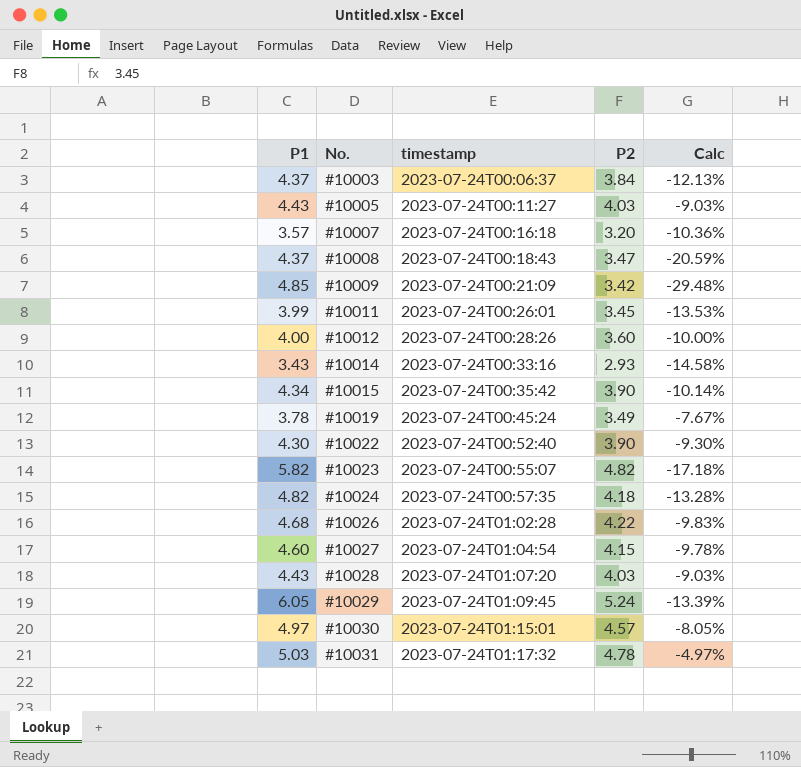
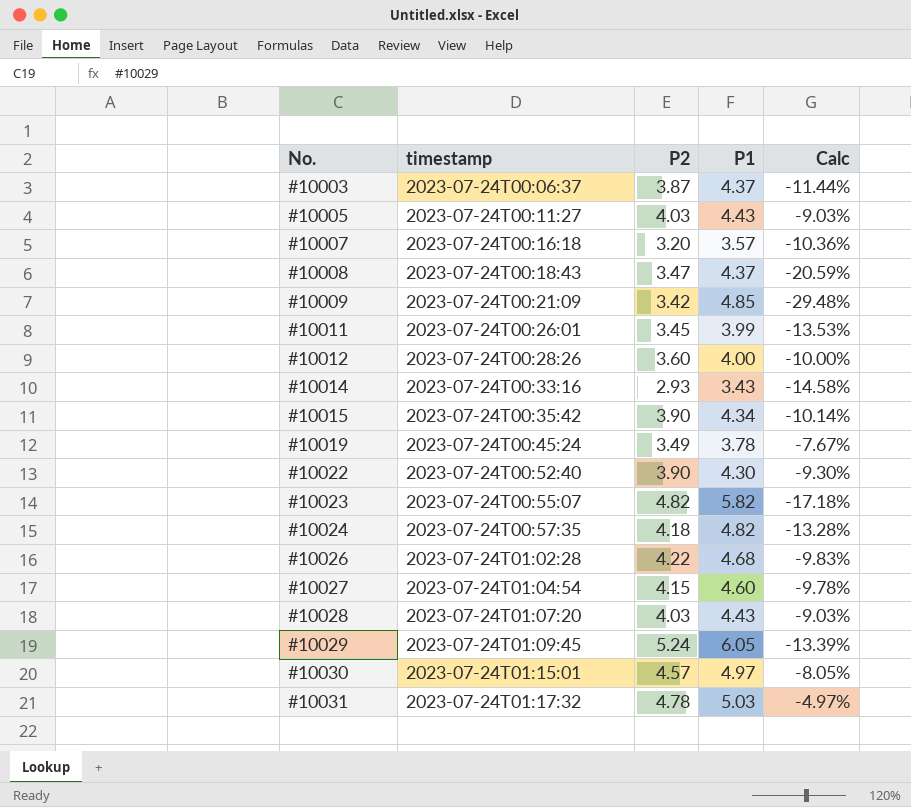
column P1 | position: 1 -> 4
#10003 | P2: 3.84 -> 3.87
#10003 | Calc: -12.13% -> -11.44%

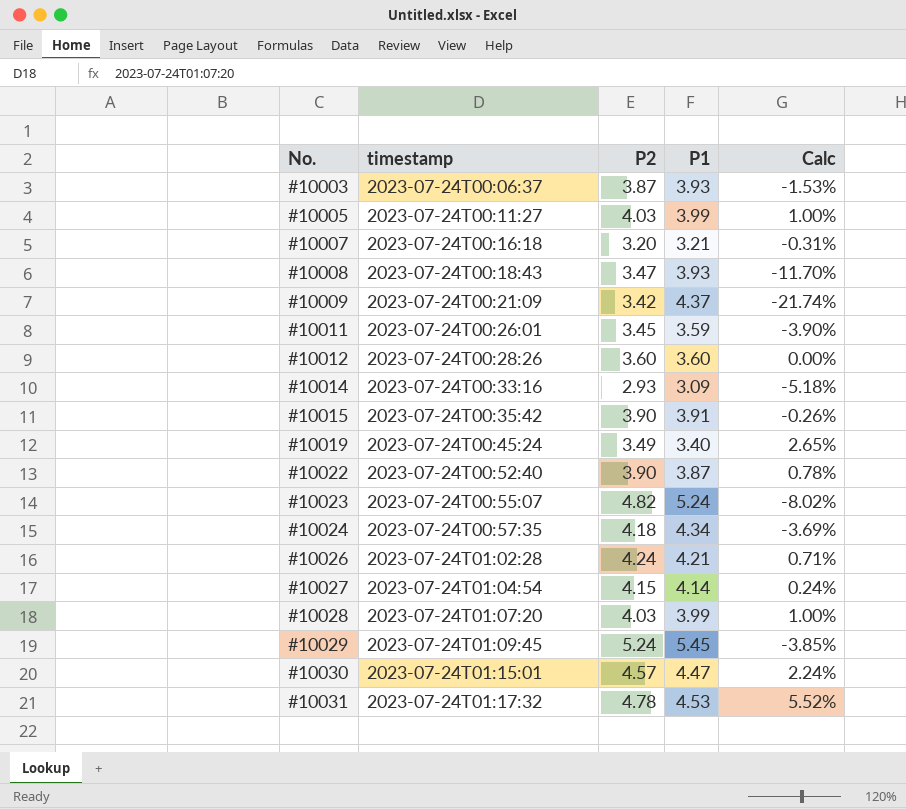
#10003 | P1: 4.37 -> 3.93
#10003 | Calc: -11.44% -> -1.53%
#10005 | P1: 4.43 -> 3.99
#10005 | Calc: -9.03% -> 1.00%
#10007 | P1: 3.57 -> 3.21
#10007 | Calc: -10.36% -> -0.31%
#10008 | P1: 4.37 -> 3.93
#10008 | Calc: -20.59% -> -11.70%
#10009 | P1: 4.85 -> 4.37
#10009 | Calc: -29.48% -> -21.74%
#10011 | P1: 3.99 -> 3.59
#10011 | Calc: -13.53% -> -3.90%
#10012 | P1: 4.00 -> 3.60
#10012 | Calc: -10.00% -> 0.00%
#10014 | P1: 3.43 -> 3.09
#10014 | Calc: -14.58% -> -5.18%
#10015 | P1: 4.34 -> 3.91
#10015 | Calc: -10.14% -> -0.26%
#10019 | P1: 3.78 -> 3.40
#10019 | Calc: -7.67% -> 2.65%
#10022 | P1: 4.30 -> 3.87
#10022 | Calc: -9.30% -> 0.78%
#10023 | P1: 5.82 -> 5.24
#10023 | Calc: -17.18% -> -8.02%
#10024 | P1: 4.82 -> 4.34
#10024 | Calc: -13.28% -> -3.69%
#10026 | P2: 4.22 -> 4.24
#10026 | P1: 4.68 -> 4.21
#10026 | Calc: -9.83% -> 0.71%
#10027 | P1: 4.60 -> 4.14
#10027 | Calc: -9.78% -> 0.24%
#10028 | P1: 4.43 -> 3.99
#10028 | Calc: -9.03% -> 1.00%
#10029 | P1: 6.05 -> 5.45
#10029 | Calc: -13.39% -> -3.85%
#10030 | P1: 4.97 -> 4.47
#10030 | Calc: -8.05% -> 2.24%
#10031 | P1: 5.03 -> 4.53
#10031 | Calc: -4.97% -> 5.52%

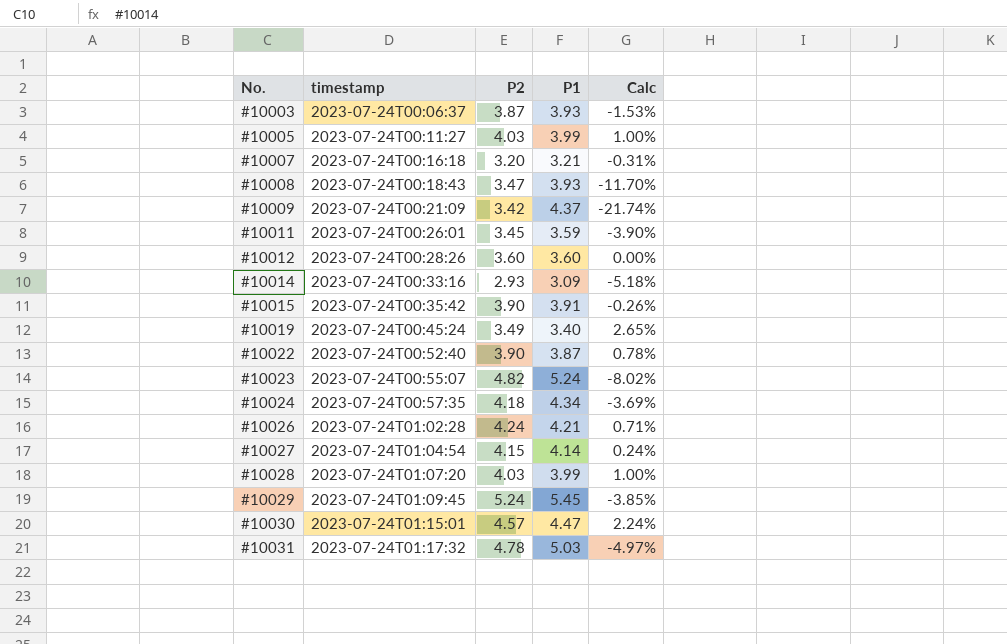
#10031 | P1: 4.53 -> 5.03
#10031 | Calc: 5.52% -> -4.97%

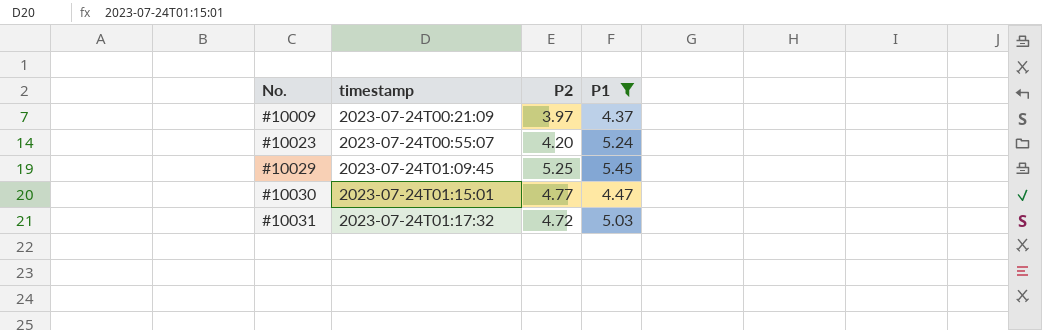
filter: none -> P1 >= 4.37
column Calc | formula: ([P2] - [P1]) / [P1] -> none
#10009 | P2: 3.42 -> 3.97
#10023 | P2: 4.82 -> 4.20
#10029 | P2: 5.24 -> 5.25
#10030 | P2: 4.57 -> 4.77
#10031 | P2: 4.78 -> 4.72

